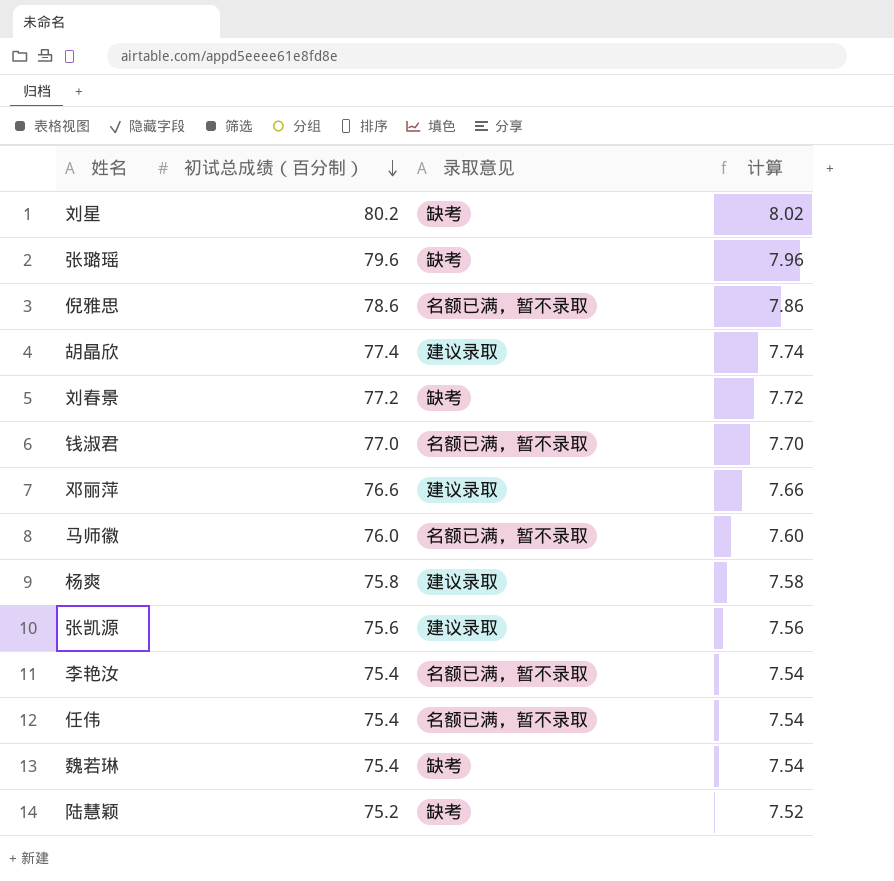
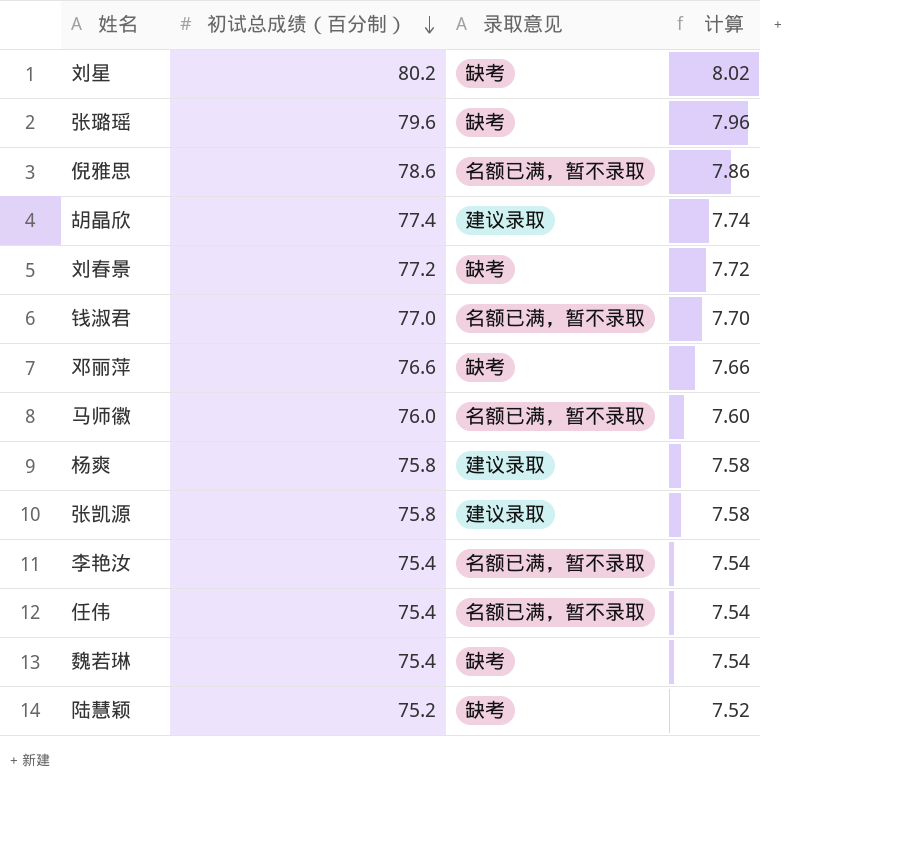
邓丽萍 | 录取意见: 建议录取 -> 缺考
张凯源 | 初试总成绩（百分制）: 75.6 -> 75.8
张凯源 | 计算: 7.56 -> 7.58

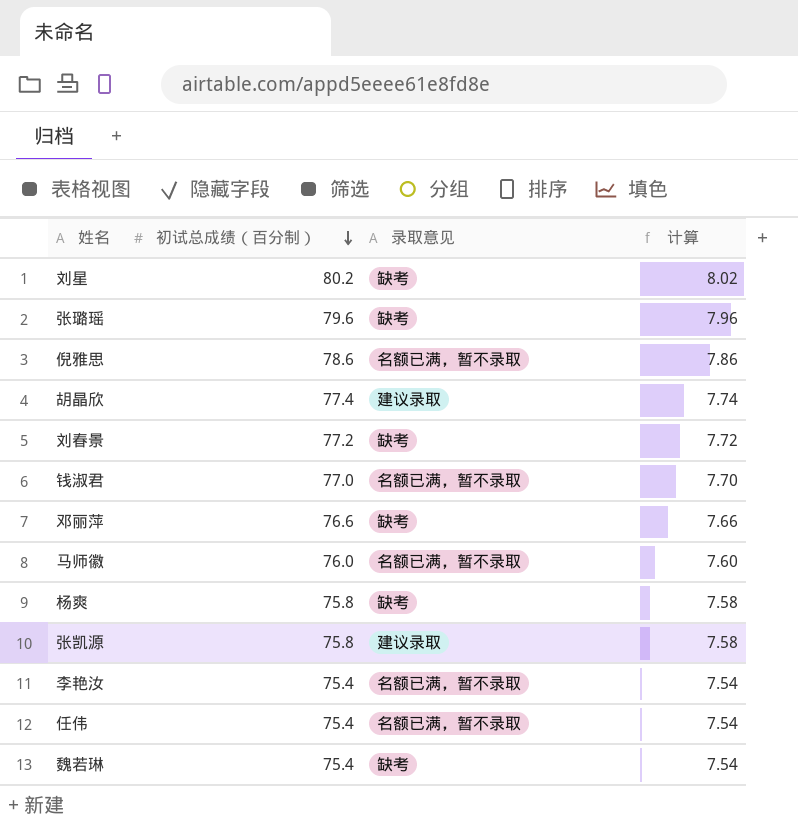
row 陆慧颖: 75.2 | 缺考 | 7.52 -> none
杨爽 | 录取意见: 建议录取 -> 缺考

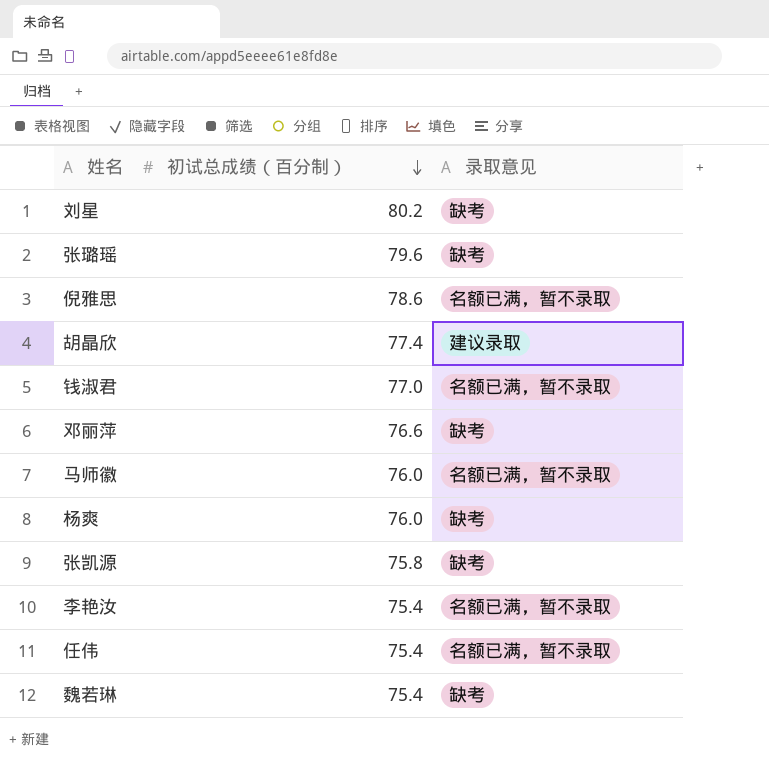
column 计算 | formula: [初试总成绩（百分制）] * 0.1 -> none
row 刘春景: 77.2 | 缺考 | 7.72 -> none
杨爽 | 初试总成绩（百分制）: 75.8 -> 76.0
张凯源 | 录取意见: 建议录取 -> 缺考

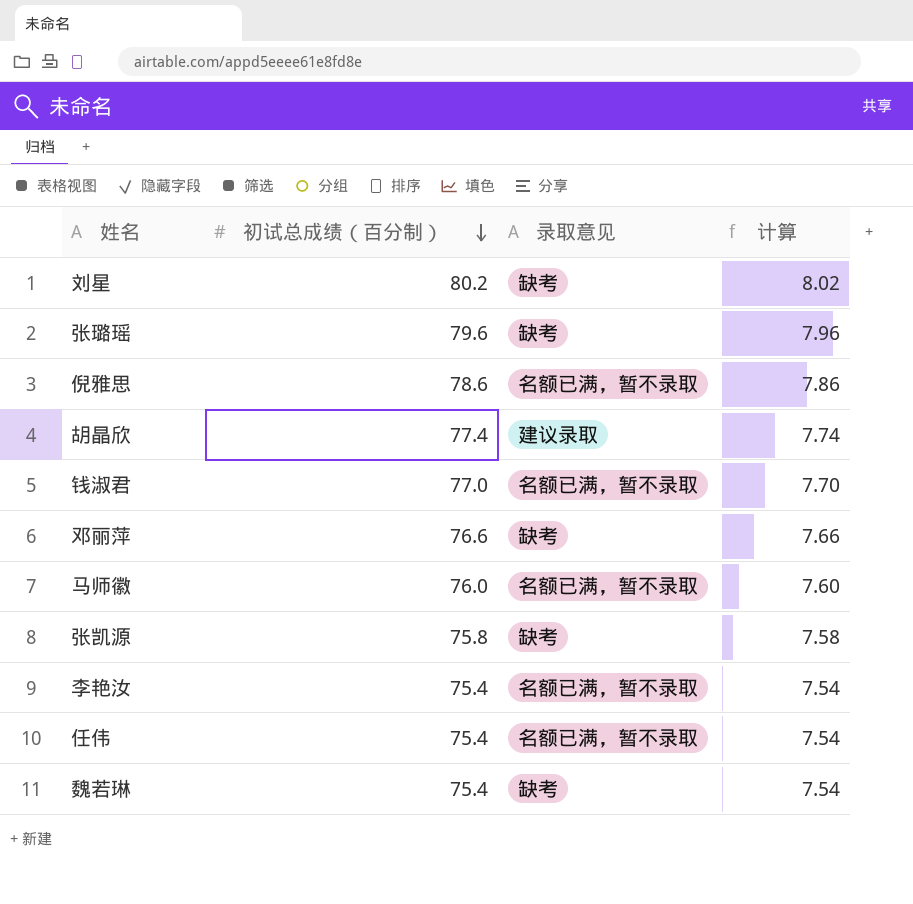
column 计算 | formula: none -> [初试总成绩（百分制）] * 0.1
row 杨爽: 76.0 | 缺考 -> none

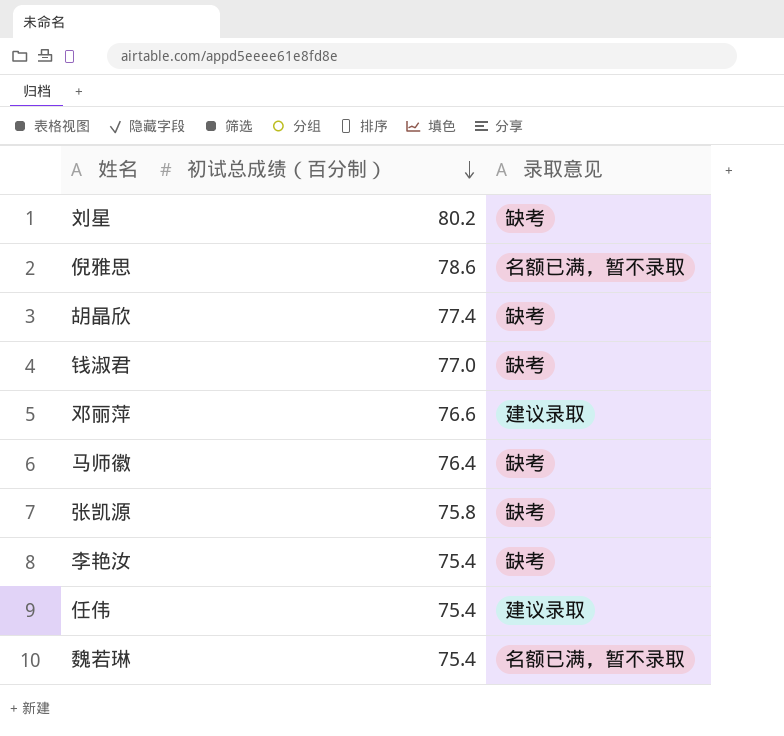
column 计算 | formula: [初试总成绩（百分制）] * 0.1 -> none
row 张璐瑶: 79.6 | 缺考 | 7.96 -> none
胡晶欣 | 录取意见: 建议录取 -> 缺考
钱淑君 | 录取意见: 名额已满，暂不录取 -> 缺考
邓丽萍 | 录取意见: 缺考 -> 建议录取
马师徽 | 初试总成绩（百分制）: 76.0 -> 76.4
马师徽 | 录取意见: 名额已满，暂不录取 -> 缺考
李艳汝 | 录取意见: 名额已满，暂不录取 -> 缺考
任伟 | 录取意见: 名额已满，暂不录取 -> 建议录取
魏若琳 | 录取意见: 缺考 -> 名额已满，暂不录取

